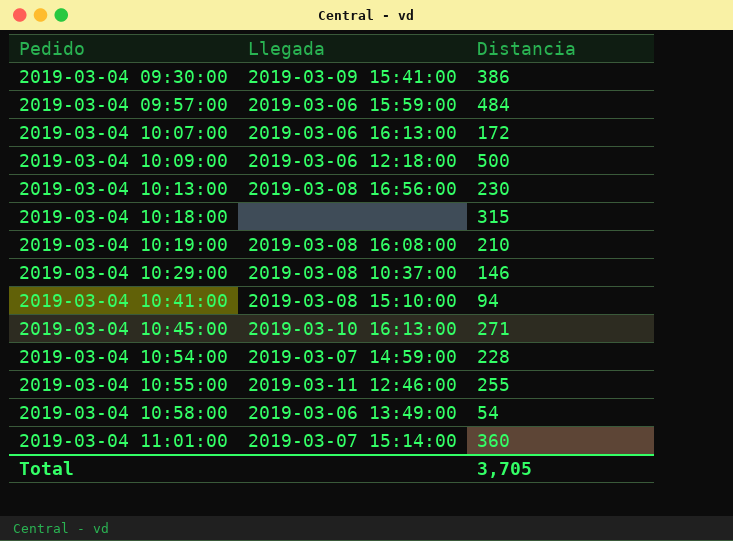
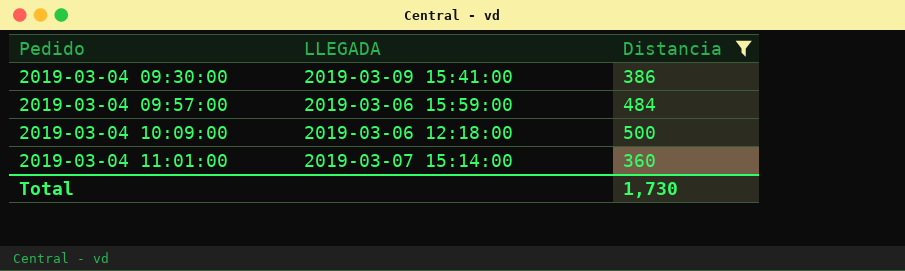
filter: none -> Distancia >= 360
column name: Llegada -> LLEGADA
Total | Distancia: 3,705 -> 1,730

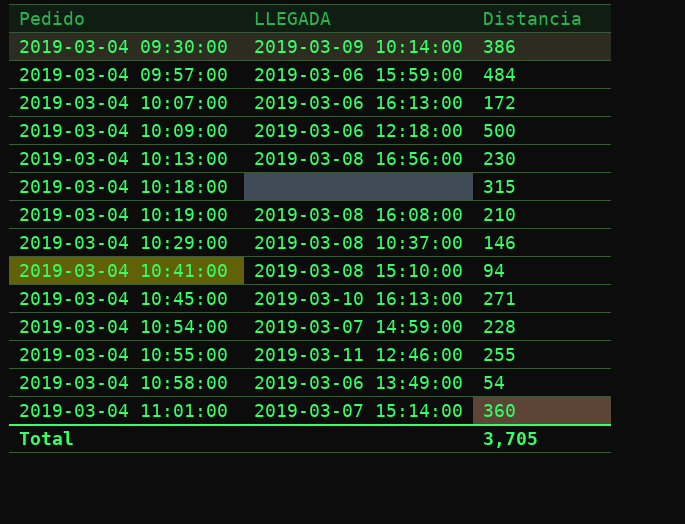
filter: Distancia >= 360 -> none
2019-03-04 09:30:00 | LLEGADA: 2019-03-09 15:41:00 -> 2019-03-09 10:14:00
Total | Distancia: 1,730 -> 3,705

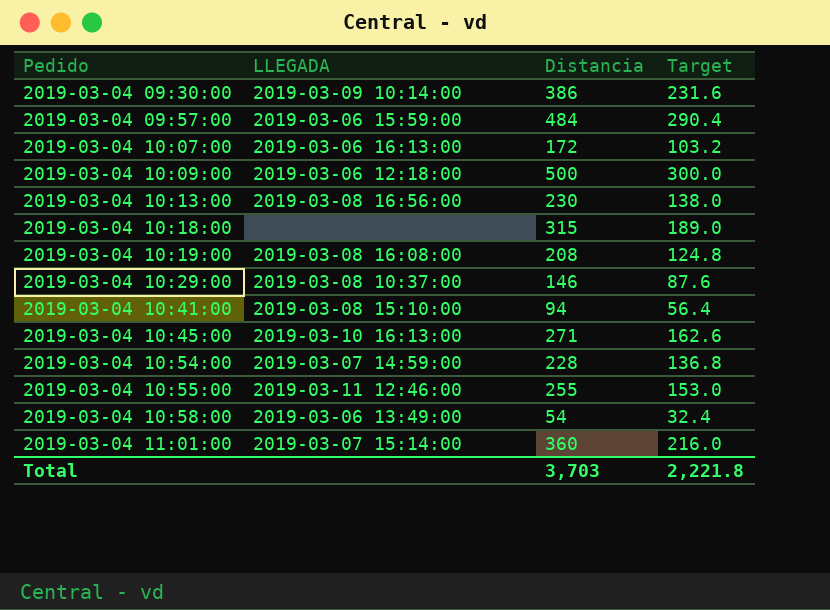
column Target | formula: none -> [Distancia] * 0.6
2019-03-04 10:19:00 | Distancia: 210 -> 208
Total | Distancia: 3,705 -> 3,703

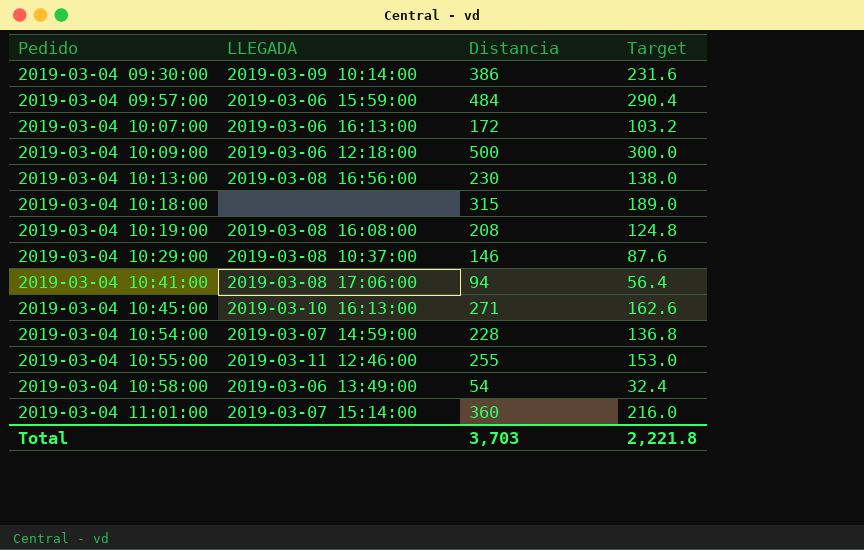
2019-03-04 10:41:00 | LLEGADA: 2019-03-08 15:10:00 -> 2019-03-08 17:06:00

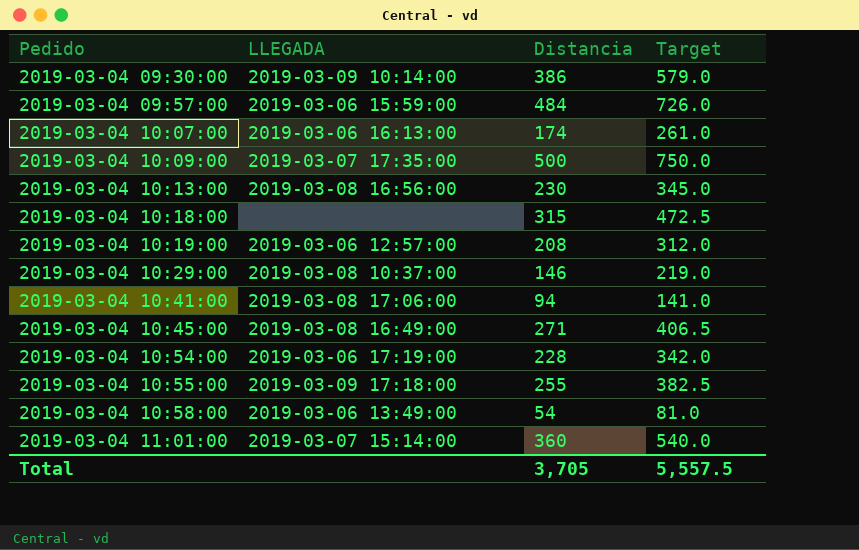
column Target | formula: [Distancia] * 0.6 -> [Distancia] * 1.5
2019-03-04 10:07:00 | Distancia: 172 -> 174
2019-03-04 10:09:00 | LLEGADA: 2019-03-06 12:18:00 -> 2019-03-07 17:35:00
2019-03-04 10:19:00 | LLEGADA: 2019-03-08 16:08:00 -> 2019-03-06 12:57:00
2019-03-04 10:45:00 | LLEGADA: 2019-03-10 16:13:00 -> 2019-03-08 16:49:00
2019-03-04 10:54:00 | LLEGADA: 2019-03-07 14:59:00 -> 2019-03-06 17:19:00
2019-03-04 10:55:00 | LLEGADA: 2019-03-11 12:46:00 -> 2019-03-09 17:18:00
Total | Distancia: 3,703 -> 3,705
Total | Target: 2,221.8 -> 5,557.5

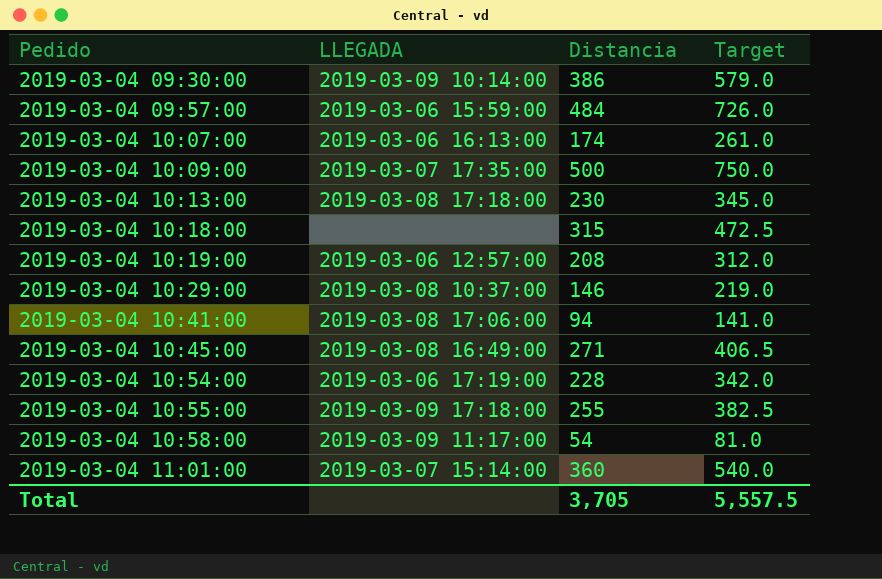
2019-03-04 10:13:00 | LLEGADA: 2019-03-08 16:56:00 -> 2019-03-08 17:18:00
2019-03-04 10:58:00 | LLEGADA: 2019-03-06 13:49:00 -> 2019-03-09 11:17:00

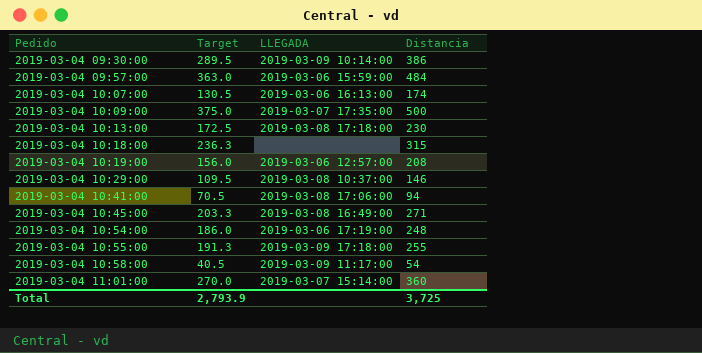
column Target | formula: [Distancia] * 1.5 -> [Distancia] * 0.75
column Target | position: 4 -> 2
2019-03-04 10:54:00 | Distancia: 228 -> 248
Total | Target: 5,557.5 -> 2,793.9
Total | Distancia: 3,705 -> 3,725

